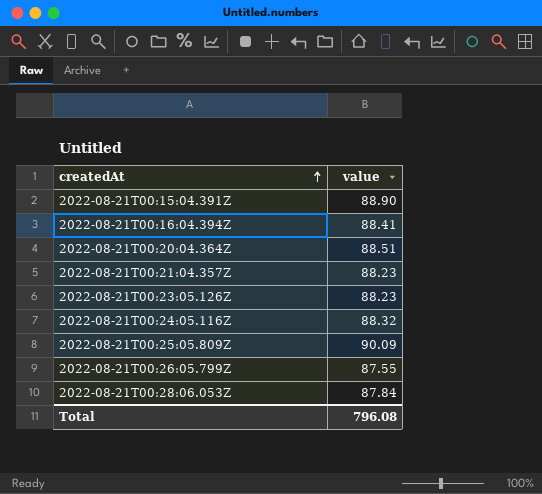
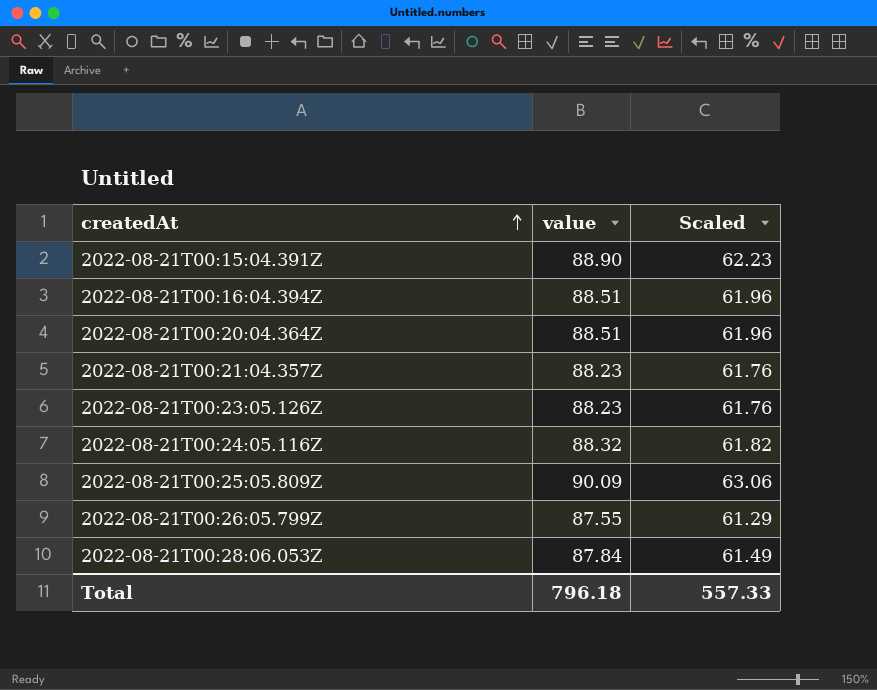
column Scaled | formula: none -> [value] * 0.7
2022-08-21T00:16:04.394Z | value: 88.41 -> 88.51
Total | value: 796.08 -> 796.18

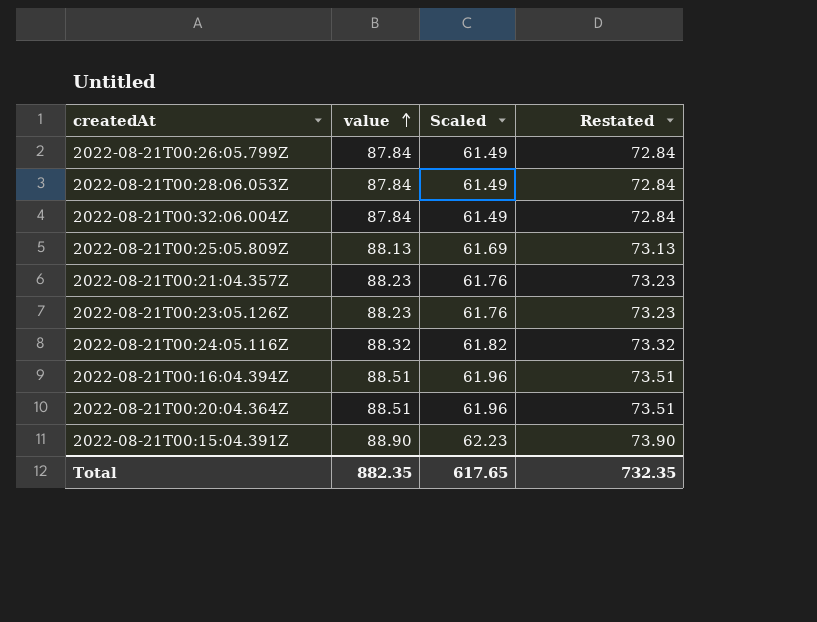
row order: createdAt ascending -> value ascending
column Restated | formula: none -> [value] - 15
2022-08-21T00:26:05.799Z | value: 87.55 -> 87.84
2022-08-21T00:26:05.799Z | Scaled: 61.29 -> 61.49
row 2022-08-21T00:32:06.004Z: none -> 87.84 | 61.49 | 72.84
2022-08-21T00:25:05.809Z | value: 90.09 -> 88.13
2022-08-21T00:25:05.809Z | Scaled: 63.06 -> 61.69
Total | value: 796.18 -> 882.35
Total | Scaled: 557.33 -> 617.65

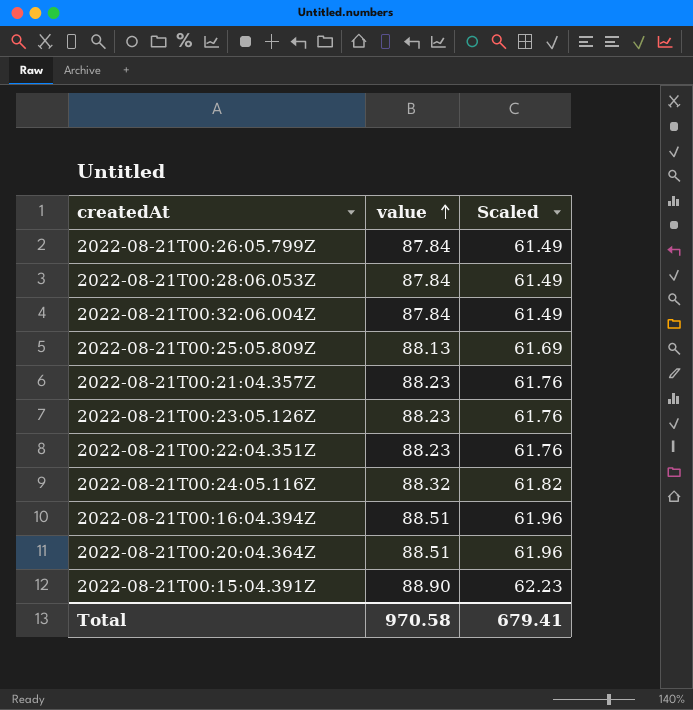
column Restated | formula: [value] - 15 -> none
row 2022-08-21T00:22:04.351Z: none -> 88.23 | 61.76
Total | value: 882.35 -> 970.58
Total | Scaled: 617.65 -> 679.41

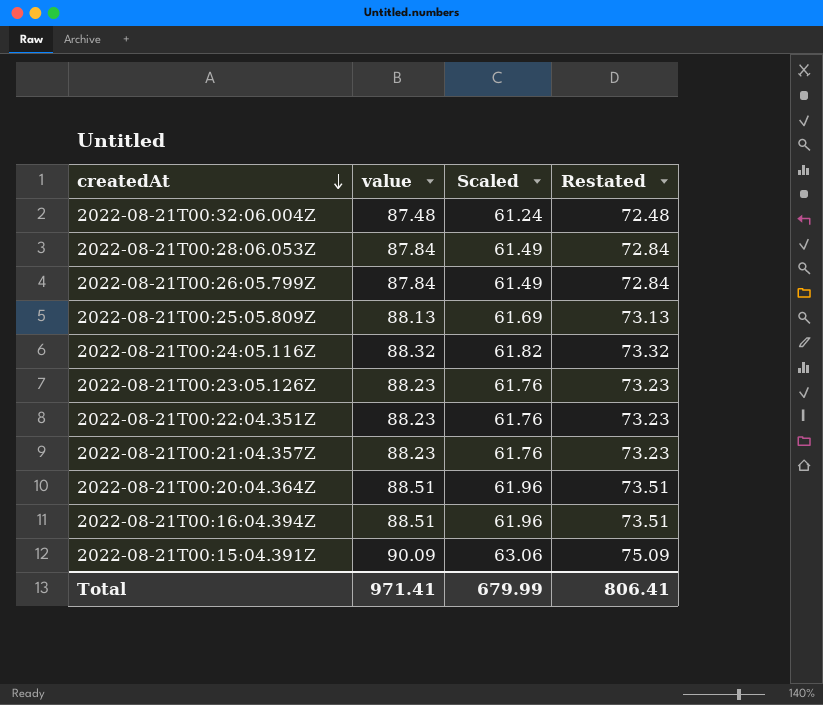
row order: value ascending -> createdAt descending
column Restated | formula: none -> [value] - 15
2022-08-21T00:32:06.004Z | value: 87.84 -> 87.48
2022-08-21T00:32:06.004Z | Scaled: 61.49 -> 61.24
2022-08-21T00:15:04.391Z | value: 88.90 -> 90.09
2022-08-21T00:15:04.391Z | Scaled: 62.23 -> 63.06
Total | value: 970.58 -> 971.41
Total | Scaled: 679.41 -> 679.99

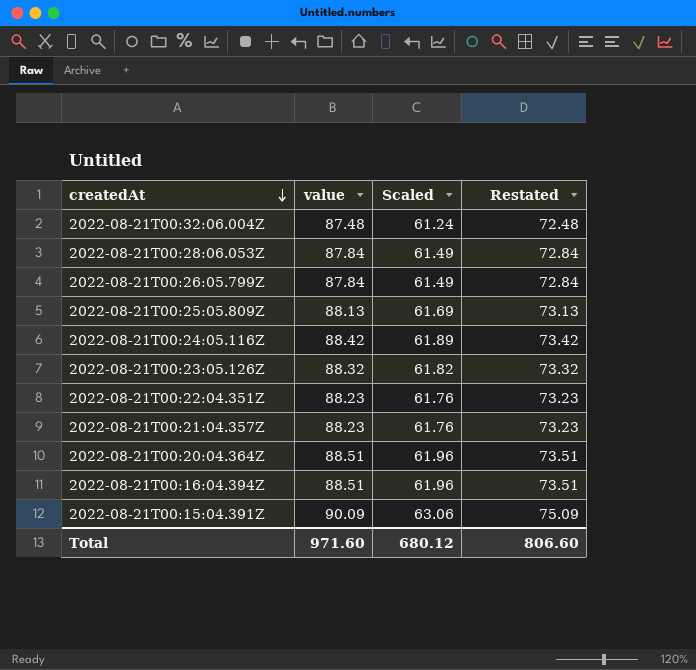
2022-08-21T00:24:05.116Z | value: 88.32 -> 88.42
2022-08-21T00:24:05.116Z | Scaled: 61.82 -> 61.89
2022-08-21T00:24:05.116Z | Restated: 73.32 -> 73.42
2022-08-21T00:23:05.126Z | value: 88.23 -> 88.32
2022-08-21T00:23:05.126Z | Scaled: 61.76 -> 61.82
2022-08-21T00:23:05.126Z | Restated: 73.23 -> 73.32
Total | value: 971.41 -> 971.60
Total | Scaled: 679.99 -> 680.12
Total | Restated: 806.41 -> 806.60

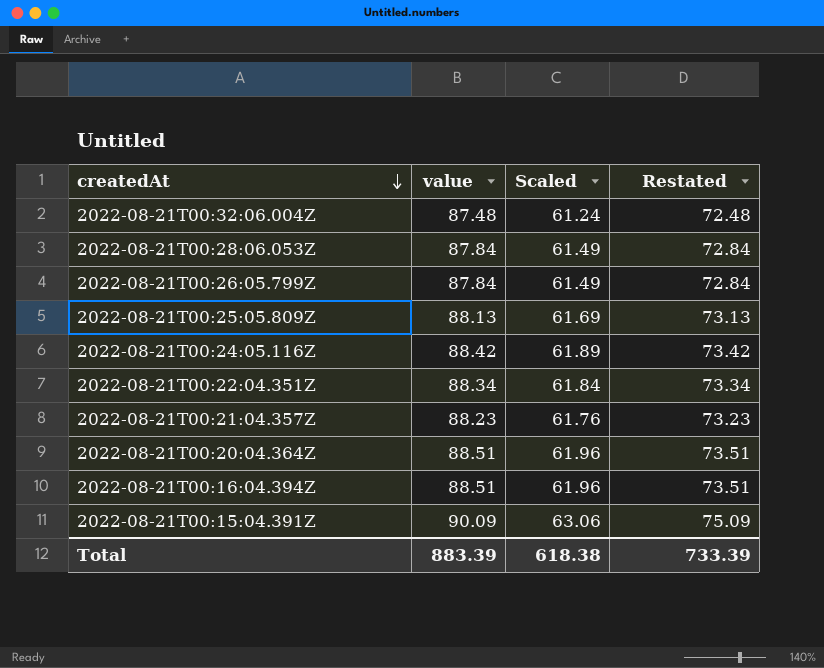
row 2022-08-21T00:23:05.126Z: 88.32 | 61.82 | 73.32 -> none
2022-08-21T00:22:04.351Z | value: 88.23 -> 88.34
2022-08-21T00:22:04.351Z | Scaled: 61.76 -> 61.84
2022-08-21T00:22:04.351Z | Restated: 73.23 -> 73.34
Total | value: 971.60 -> 883.39
Total | Scaled: 680.12 -> 618.38
Total | Restated: 806.60 -> 733.39

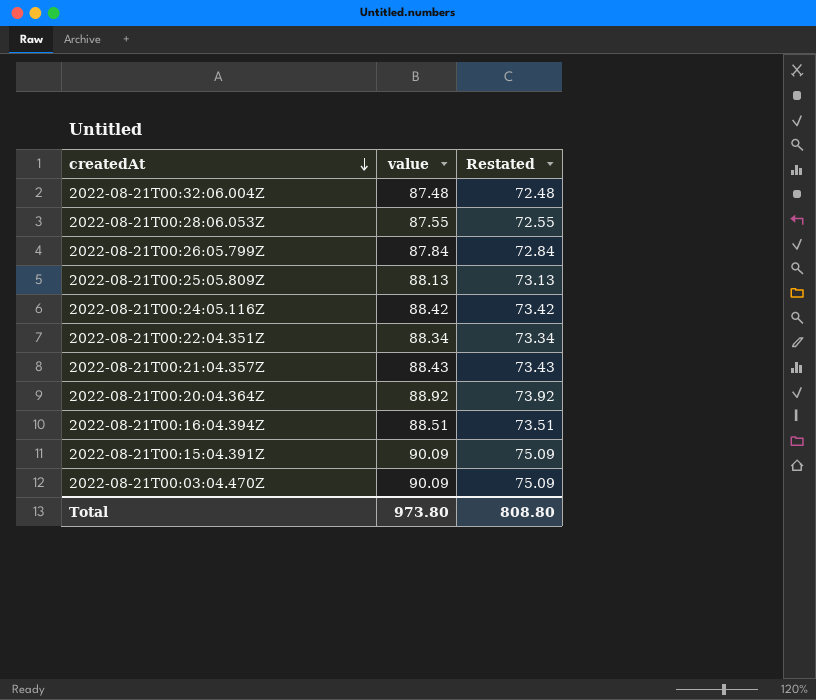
column Scaled | formula: [value] * 0.7 -> none
2022-08-21T00:28:06.053Z | value: 87.84 -> 87.55
2022-08-21T00:28:06.053Z | Restated: 72.84 -> 72.55
2022-08-21T00:21:04.357Z | value: 88.23 -> 88.43
2022-08-21T00:21:04.357Z | Restated: 73.23 -> 73.43
2022-08-21T00:20:04.364Z | value: 88.51 -> 88.92
2022-08-21T00:20:04.364Z | Restated: 73.51 -> 73.92
row 2022-08-21T00:03:04.470Z: none -> 90.09 | 75.09
Total | value: 883.39 -> 973.80
Total | Restated: 733.39 -> 808.80

